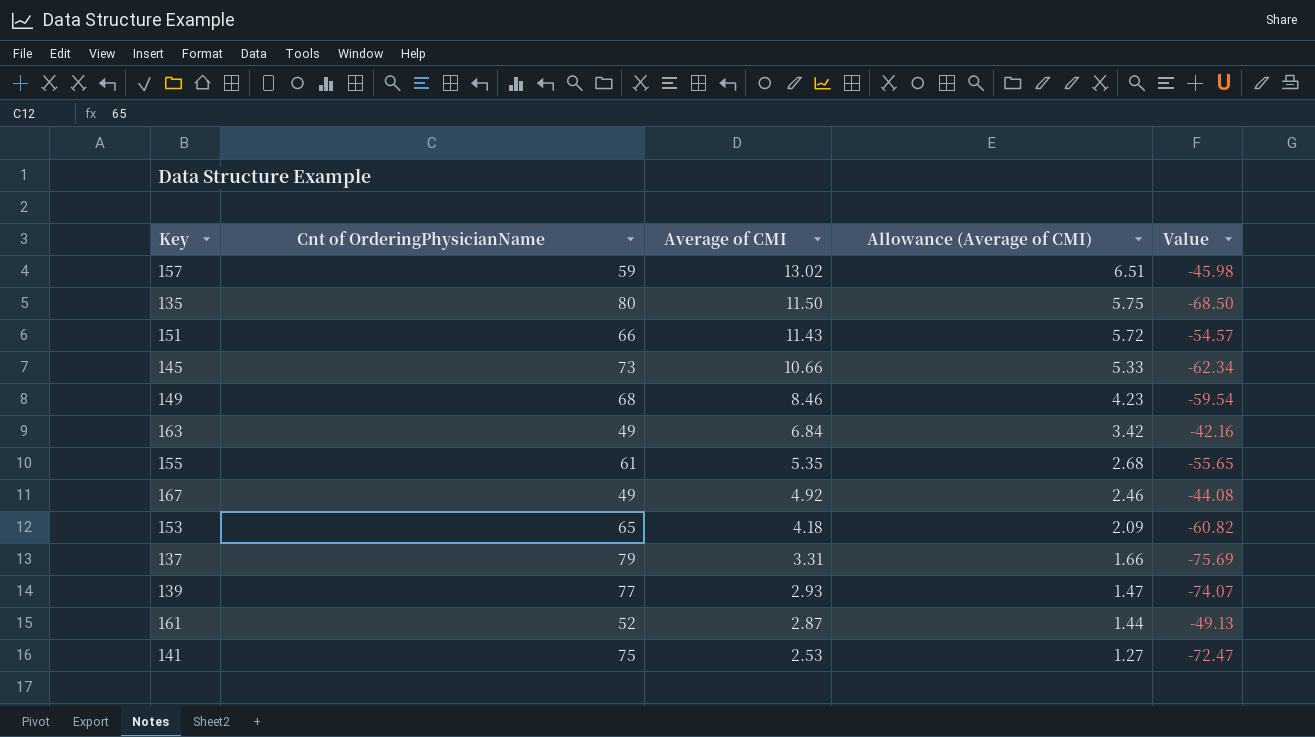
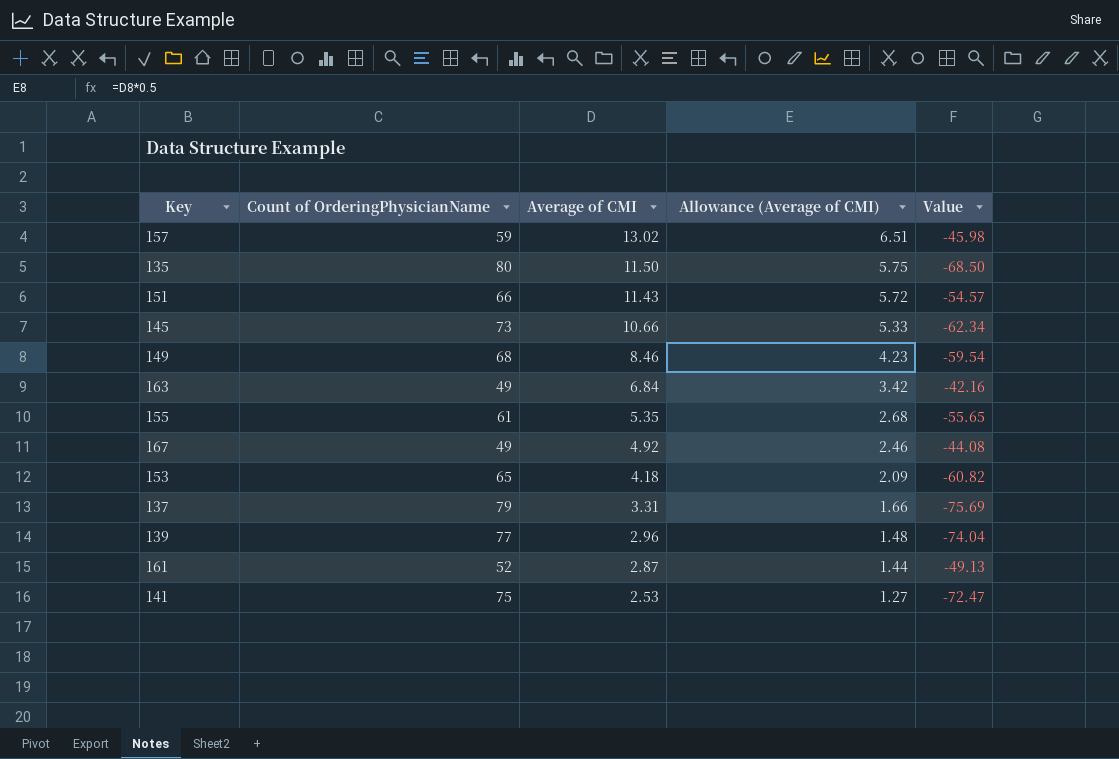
column name: Cnt of OrderingPhysicianName -> Count of OrderingPhysicianName
139 | Average of CMI: 2.93 -> 2.96
139 | Allowance (Average of CMI): 1.47 -> 1.48
139 | Value: -74.07 -> -74.04

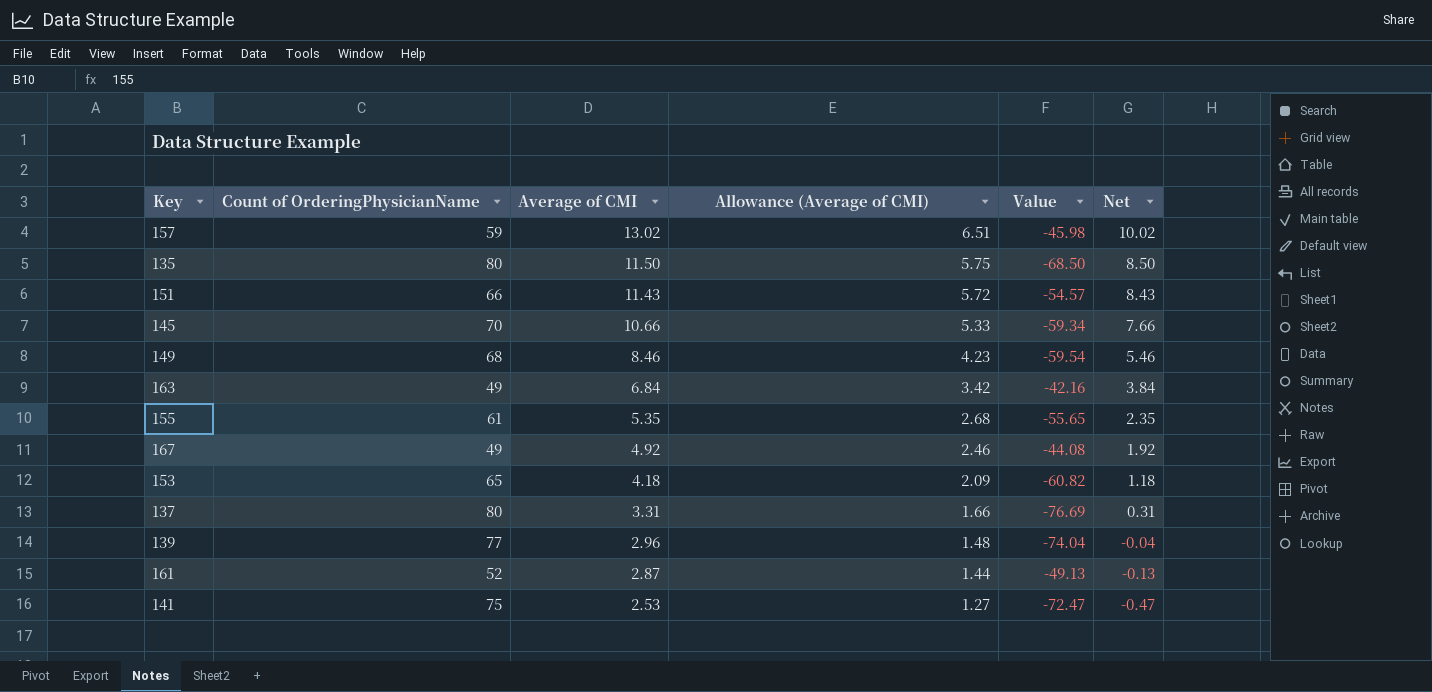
column Net | formula: none -> [Average of CMI] - 3
145 | Count of OrderingPhysicianName: 73 -> 70
145 | Value: -62.34 -> -59.34
137 | Count of OrderingPhysicianName: 79 -> 80
137 | Value: -75.69 -> -76.69

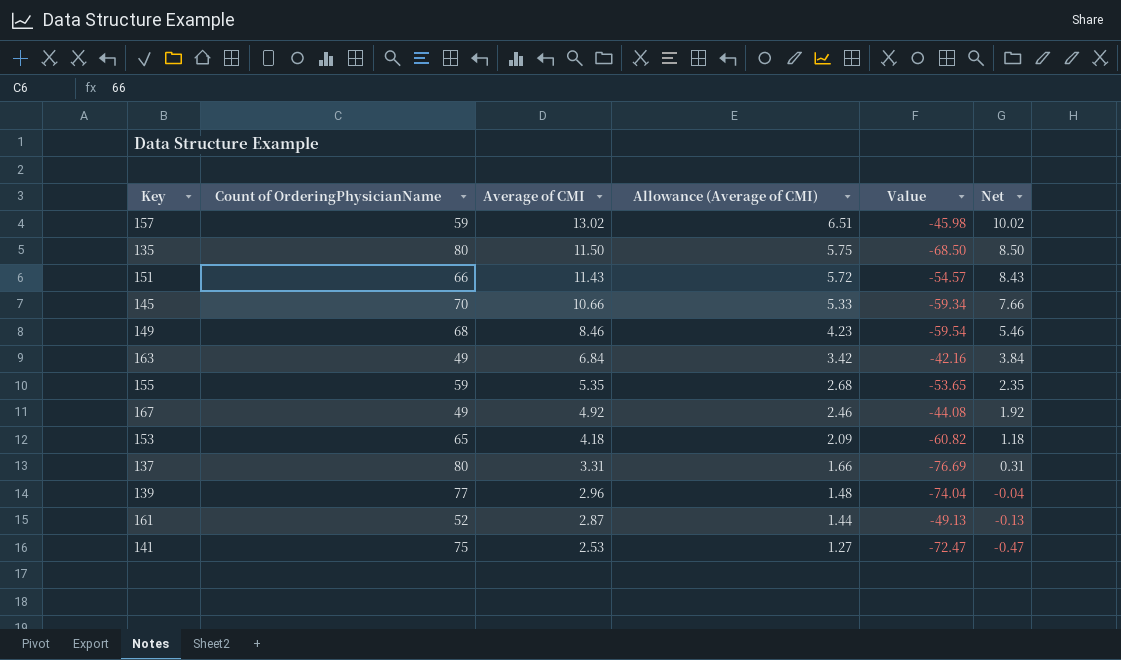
155 | Count of OrderingPhysicianName: 61 -> 59
155 | Value: -55.65 -> -53.65

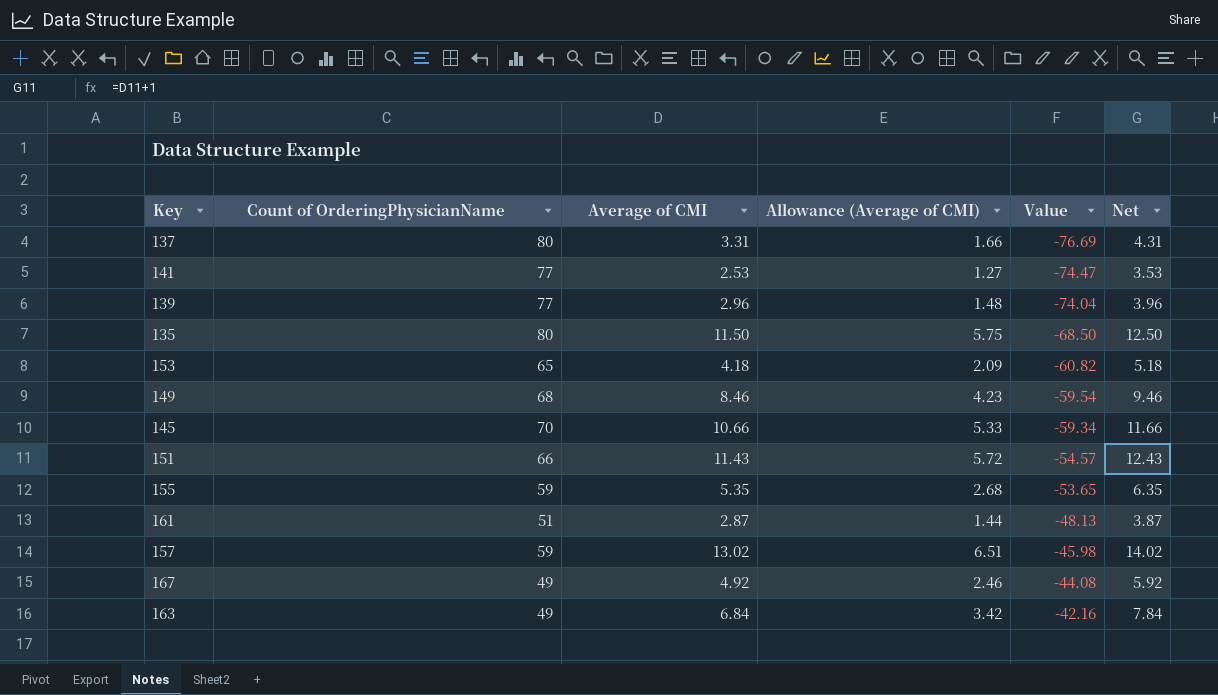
row order: Average of CMI descending -> Value ascending
column Net | formula: [Average of CMI] - 3 -> [Average of CMI] + 1
141 | Count of OrderingPhysicianName: 75 -> 77
141 | Value: -72.47 -> -74.47
161 | Count of OrderingPhysicianName: 52 -> 51
161 | Value: -49.13 -> -48.13

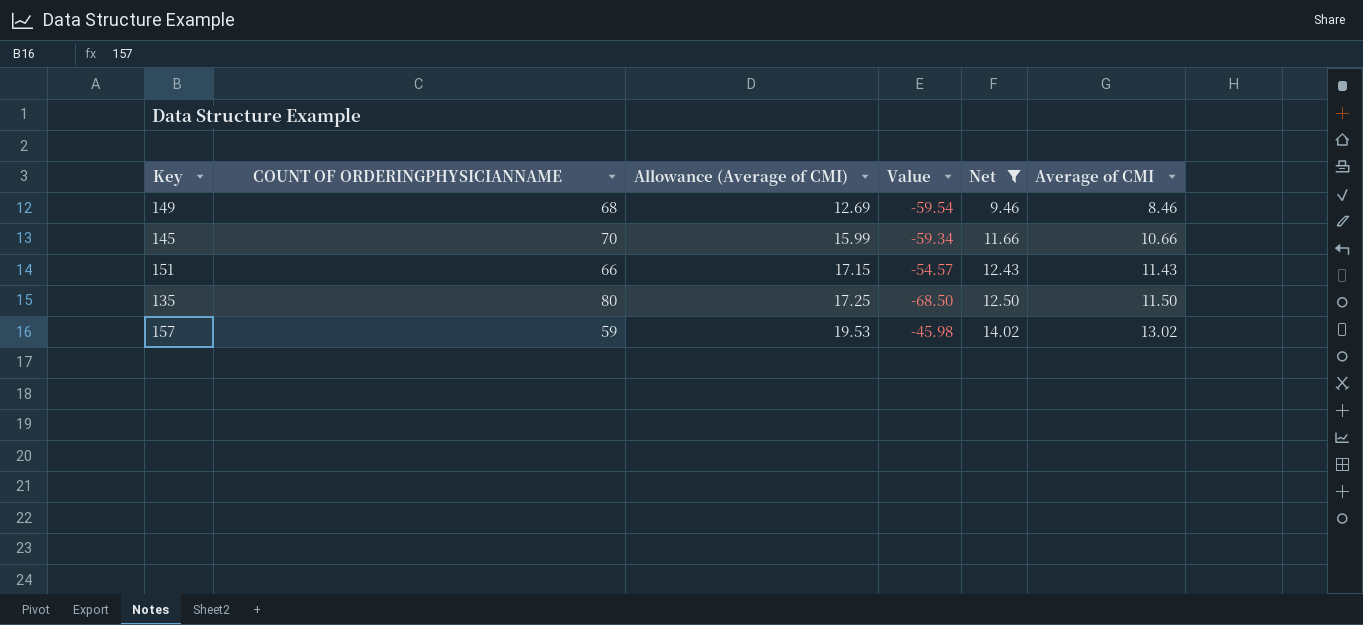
filter: none -> Net >= 9.46
row order: Value ascending -> Allowance (Average of CMI) ascending
column name: Count of OrderingPhysicianName -> COUNT OF ORDERINGPHYSICIANNAME
column Allowance (Average of CMI) | formula: [Average of CMI] * 0.5 -> [Average of CMI] * 1.5
column Average of CMI | position: 3 -> 6

